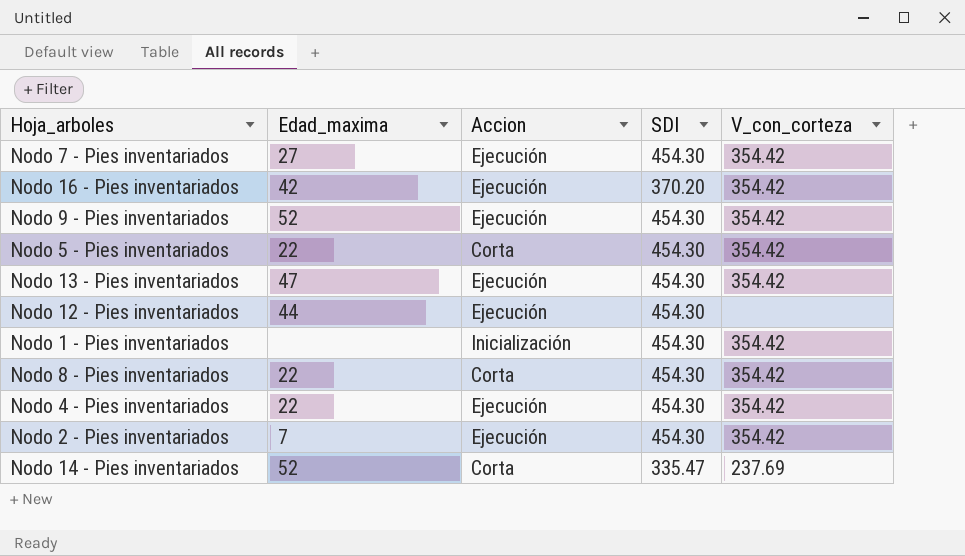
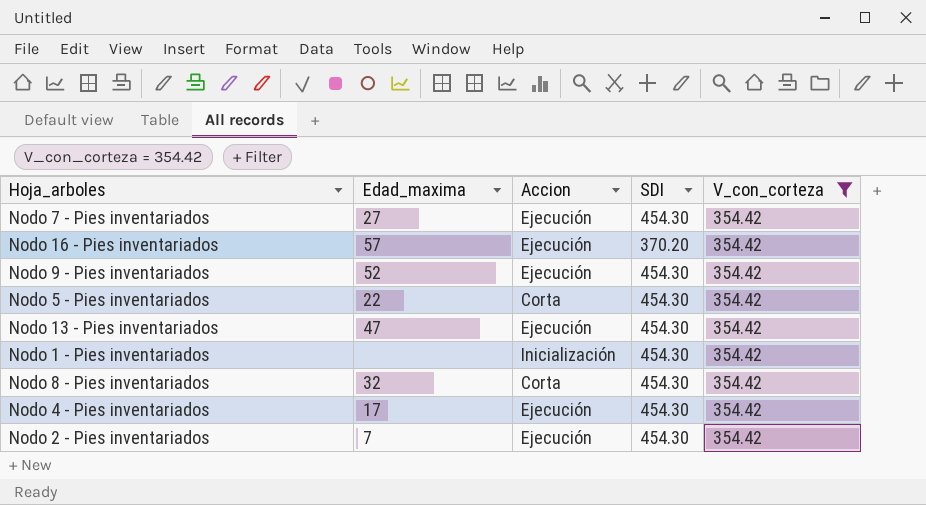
filter: none -> V_con_corteza = 354.42
Nodo 16 - Pies inventariados | Edad_maxima: 42 -> 57
Nodo 8 - Pies inventariados | Edad_maxima: 22 -> 32
Nodo 4 - Pies inventariados | Edad_maxima: 22 -> 17

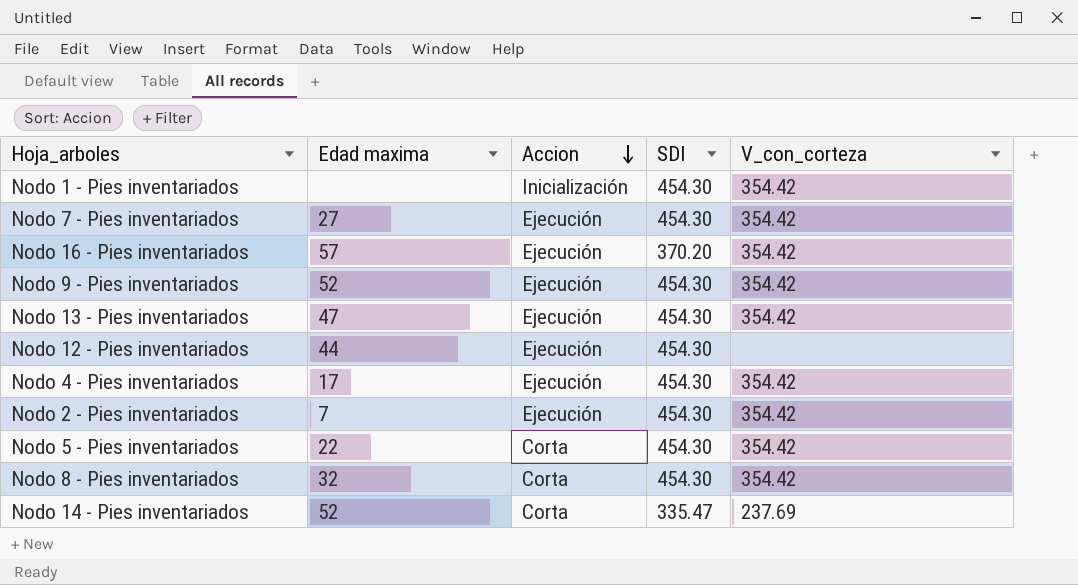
filter: V_con_corteza = 354.42 -> none
row order: none -> Accion descending
column name: Edad_maxima -> Edad maxima

